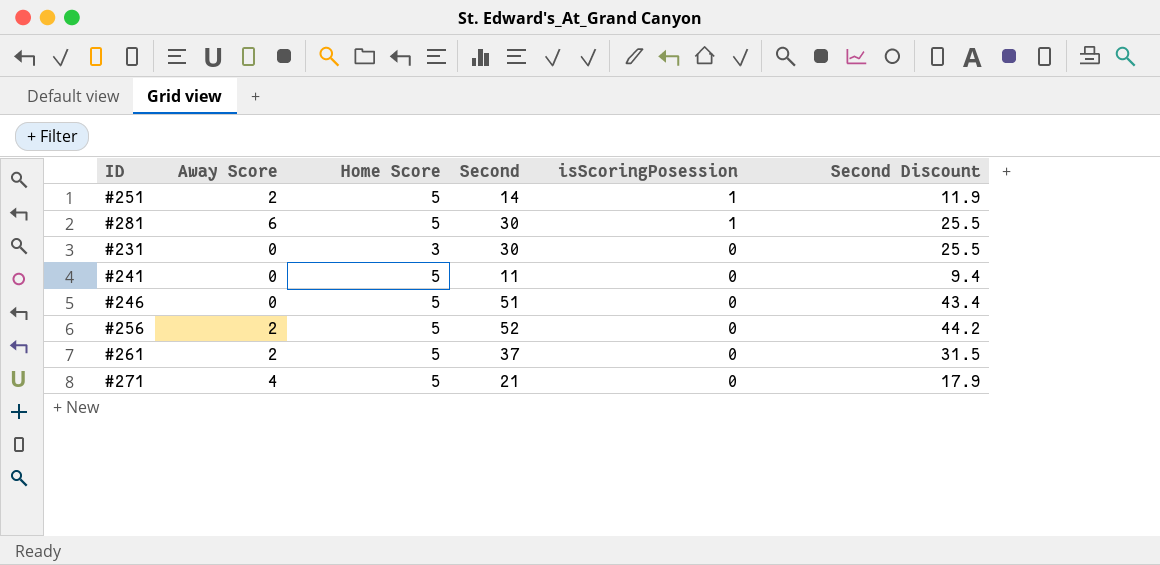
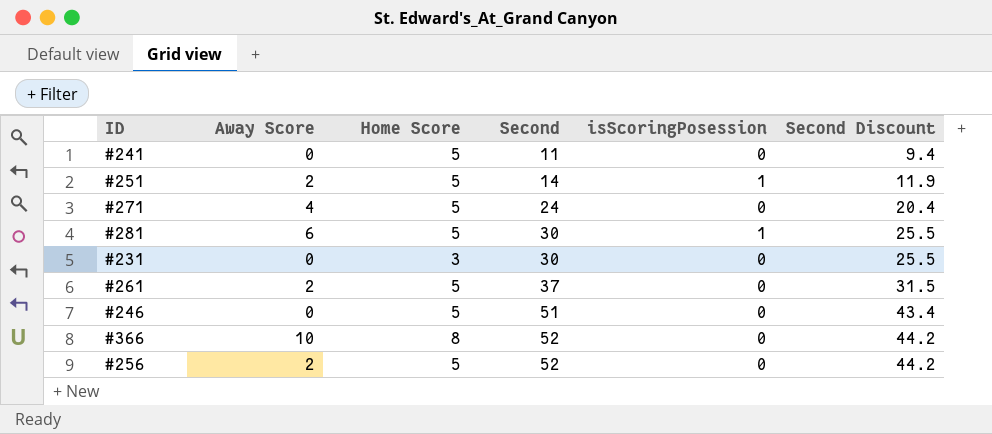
row order: isScoringPosession descending -> Second ascending
#271 | Second: 21 -> 24
#271 | Second Discount: 17.9 -> 20.4
row #366: none -> 10 | 8 | 52 | 0 | 44.2

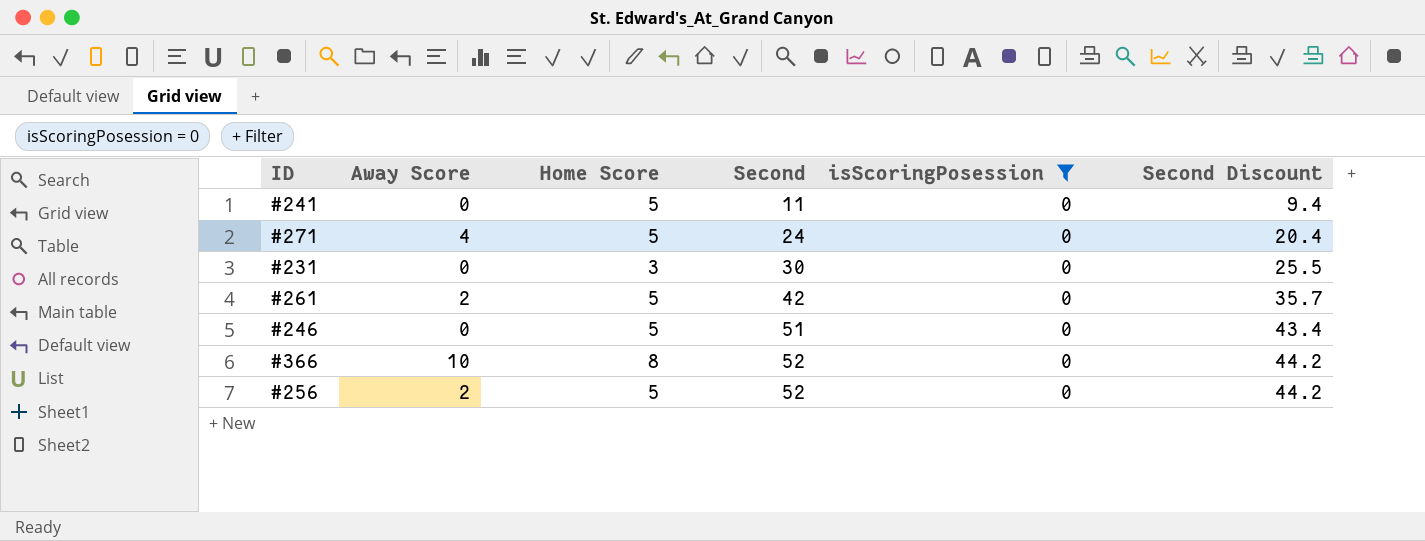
filter: none -> isScoringPosession = 0
#261 | Second: 37 -> 42
#261 | Second Discount: 31.5 -> 35.7

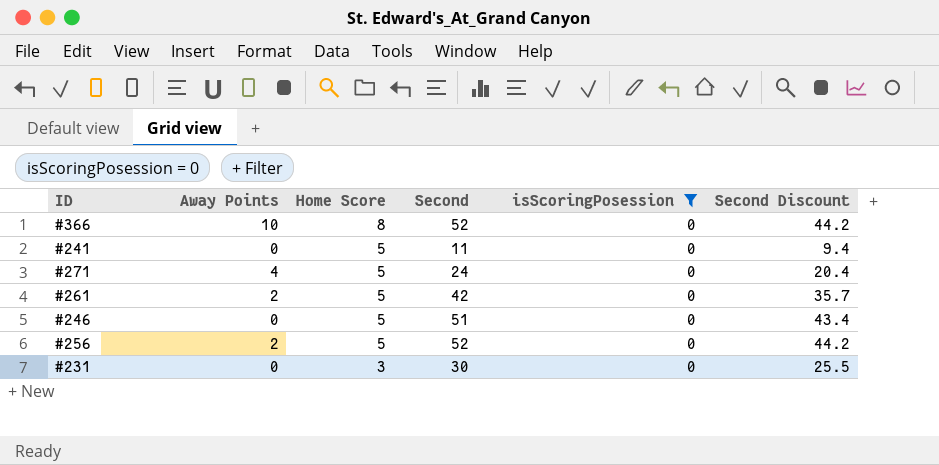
row order: Second ascending -> Home Score descending
column name: Away Score -> Away Points

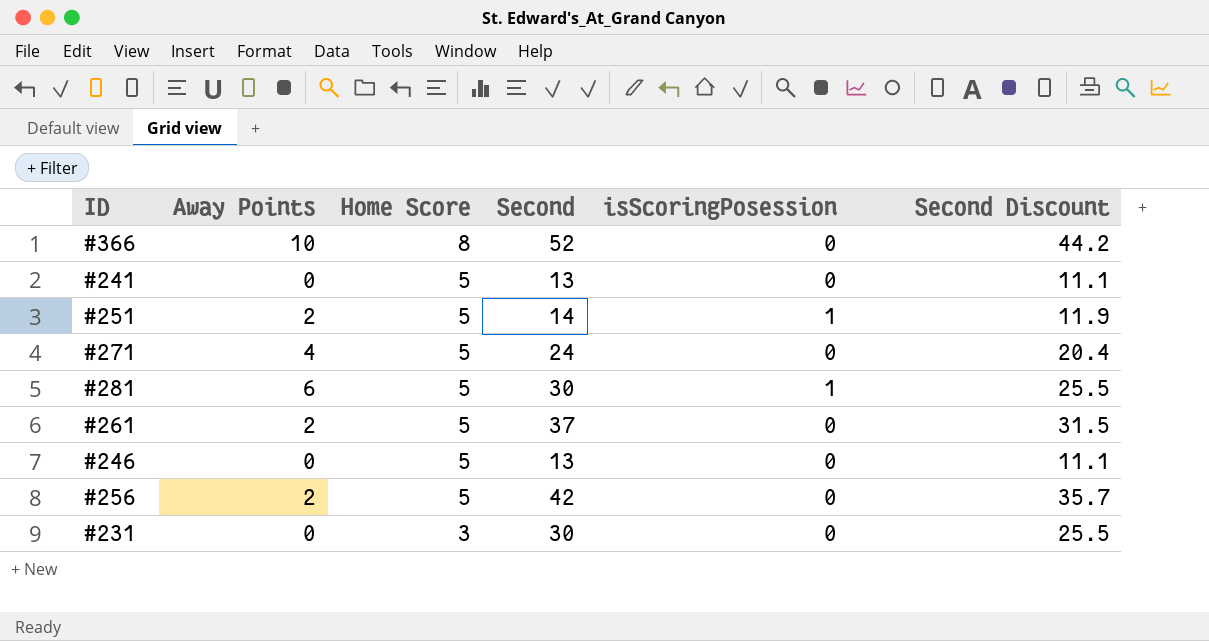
filter: isScoringPosession = 0 -> none
#241 | Second: 11 -> 13
#241 | Second Discount: 9.4 -> 11.1
#261 | Second: 42 -> 37
#261 | Second Discount: 35.7 -> 31.5
#246 | Second: 51 -> 13
#246 | Second Discount: 43.4 -> 11.1
#256 | Second: 52 -> 42
#256 | Second Discount: 44.2 -> 35.7

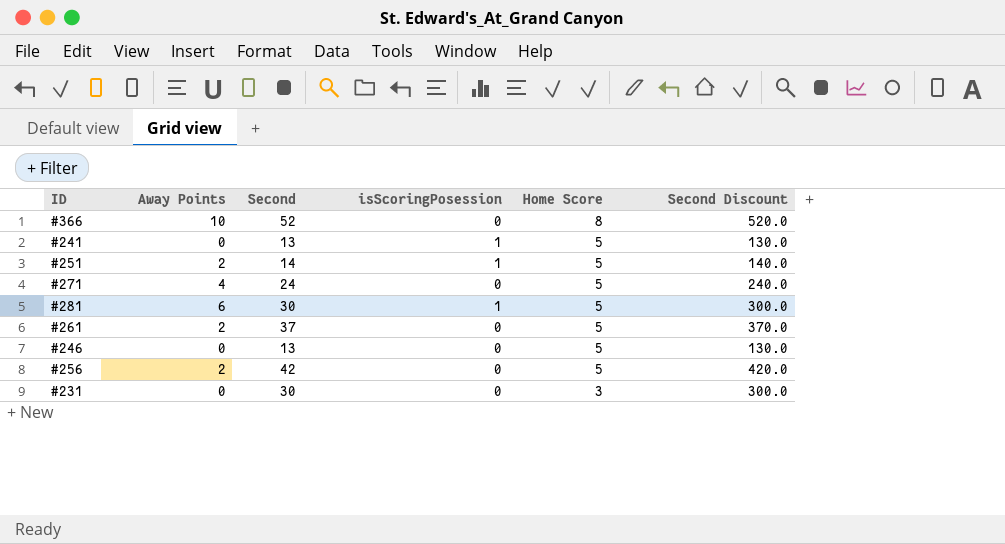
column Home Score | position: 3 -> 5
column Second Discount | formula: [Second] * 0.85 -> [Second] * 10
#241 | isScoringPosession: 0 -> 1

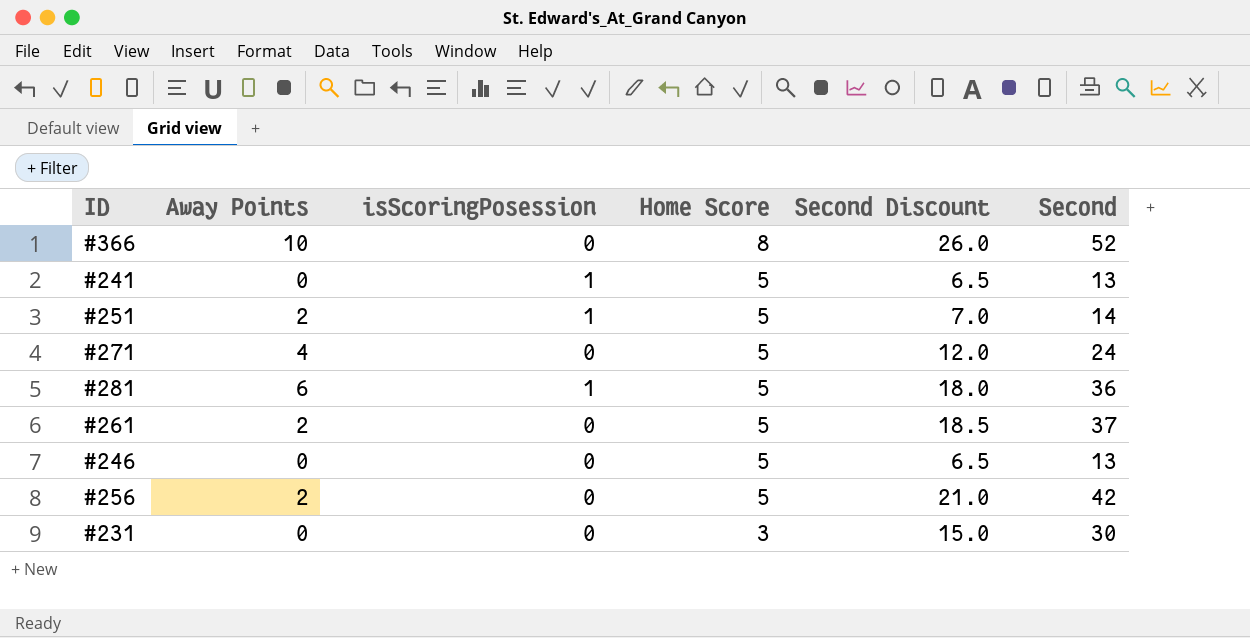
column Second Discount | formula: [Second] * 10 -> [Second] * 0.5
column Second | position: 3 -> 6
#281 | Second: 30 -> 36

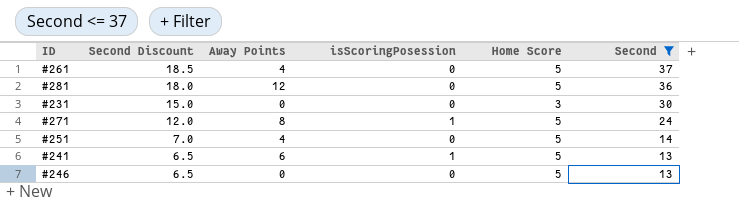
filter: none -> Second <= 37
row order: Home Score descending -> Second Discount descending
column Second Discount | position: 5 -> 2
#261 | Away Points: 2 -> 4
#281 | Away Points: 6 -> 12
#281 | isScoringPosession: 1 -> 0
#271 | Away Points: 4 -> 8
#271 | isScoringPosession: 0 -> 1
#251 | Away Points: 2 -> 4
#251 | isScoringPosession: 1 -> 0
#241 | Away Points: 0 -> 6

